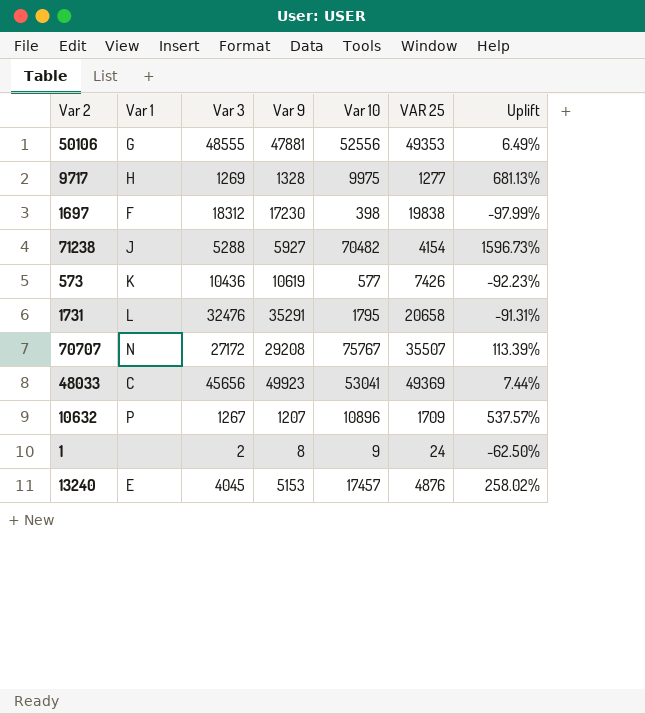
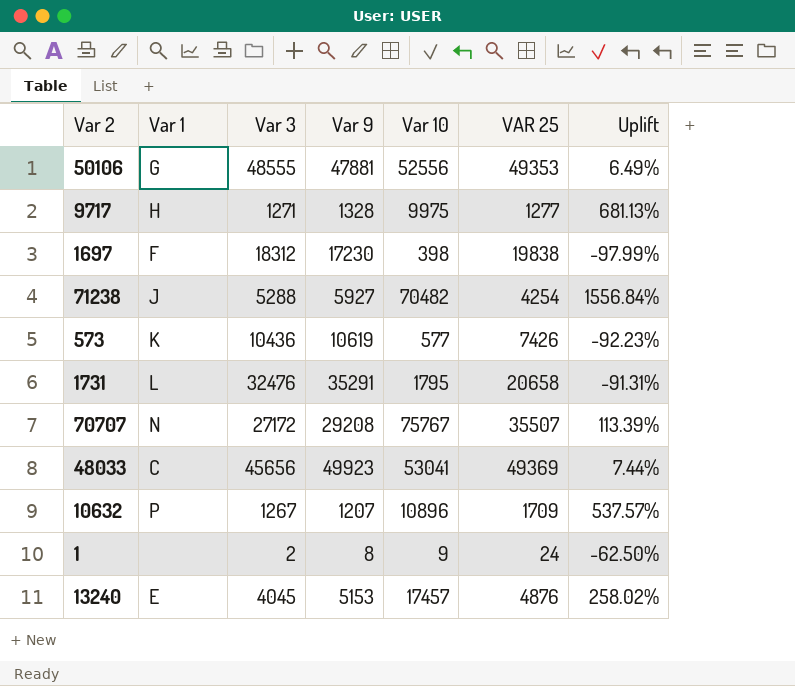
9717 | Var 3: 1269 -> 1271
71238 | VAR 25: 4154 -> 4254
71238 | Uplift: 1596.73% -> 1556.84%

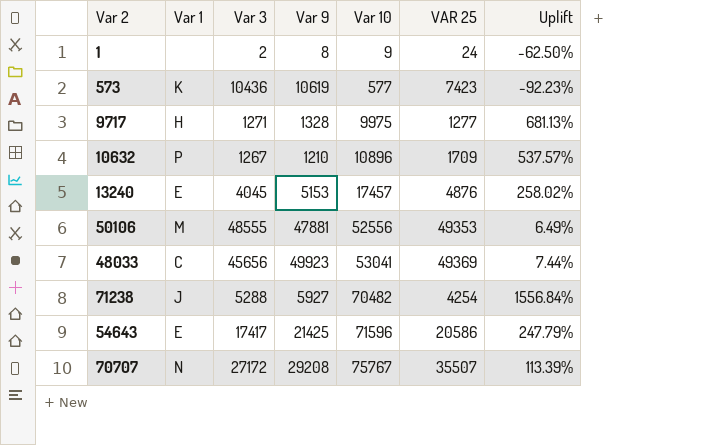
row order: none -> Var 10 ascending
row 1697: F | 18312 | 17230 | 398 | 19838 | -97.99% -> none
row 1731: L | 32476 | 35291 | 1795 | 20658 | -91.31% -> none
573 | VAR 25: 7426 -> 7423
10632 | Var 9: 1207 -> 1210
50106 | Var 1: G -> M
row 54643: none -> E | 17417 | 21425 | 71596 | 20586 | 247.79%

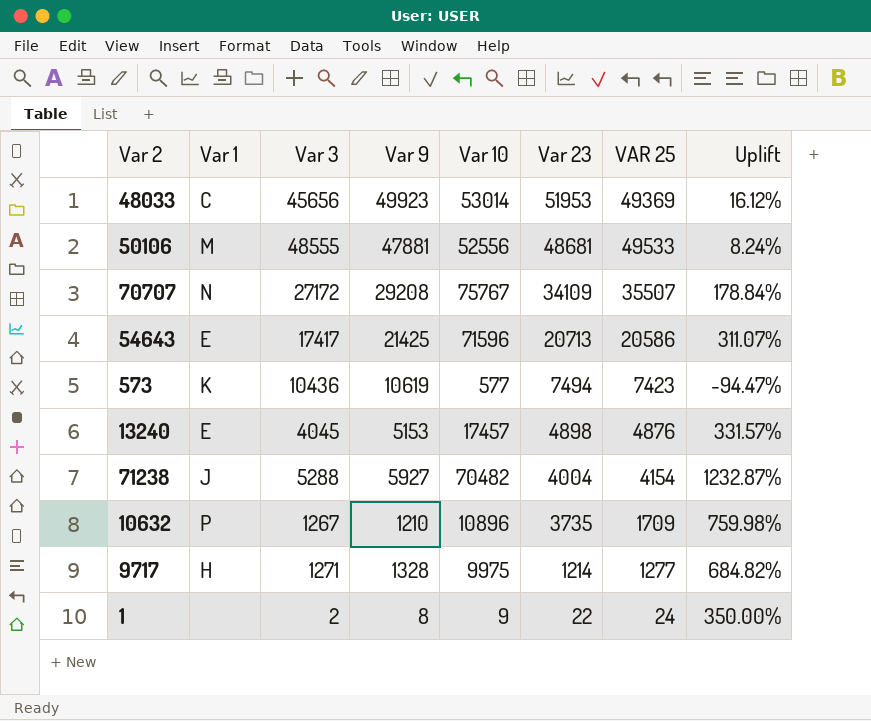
row order: Var 10 ascending -> Var 23 descending
column Var 23 | position: none -> 6
column Uplift | formula: ([Var 10] - [VAR 25]) / [VAR 25] -> ([Var 10] - [Var 3]) / [Var 3]
48033 | Var 10: 53041 -> 53014
50106 | VAR 25: 49353 -> 49533
71238 | VAR 25: 4254 -> 4154

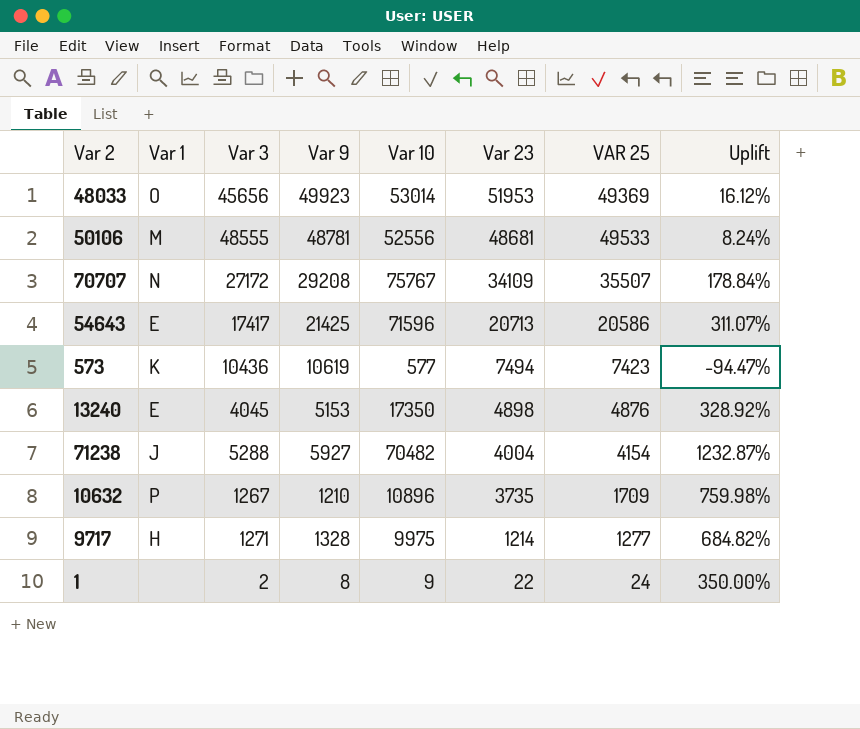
48033 | Var 1: C -> O
50106 | Var 9: 47881 -> 48781
13240 | Var 10: 17457 -> 17350
13240 | Uplift: 331.57% -> 328.92%

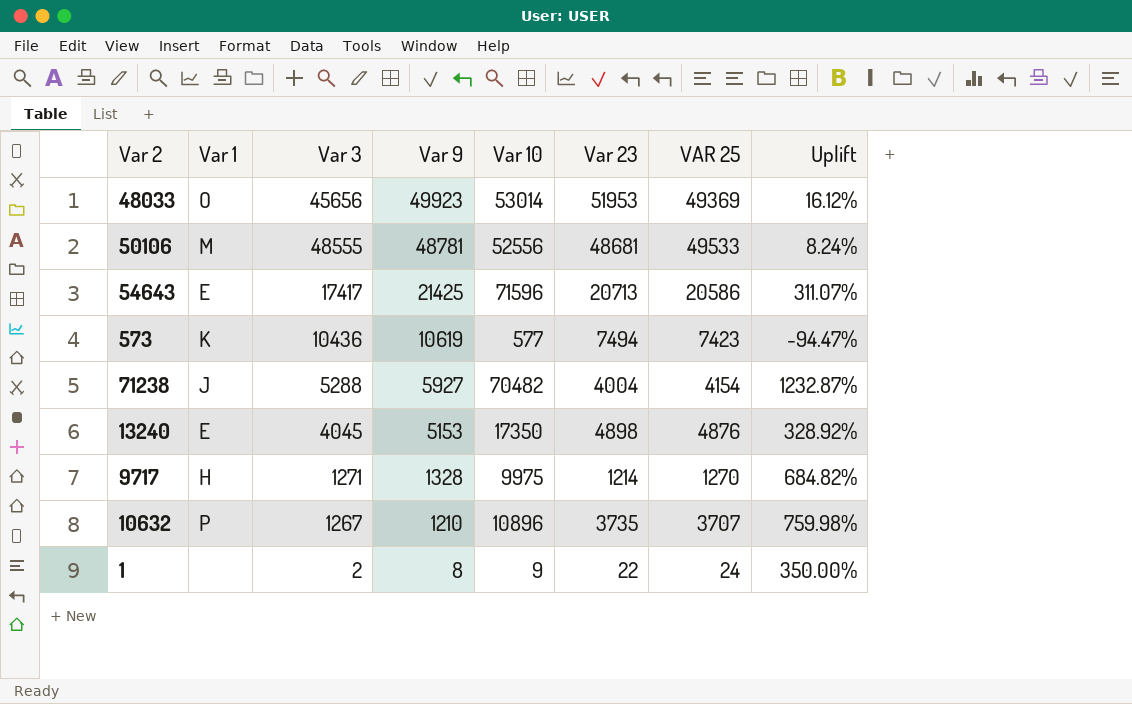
row order: Var 23 descending -> Var 9 descending
row 70707: N | 27172 | 29208 | 75767 | 34109 | 35507 | 178.84% -> none
9717 | VAR 25: 1277 -> 1270
10632 | VAR 25: 1709 -> 3707

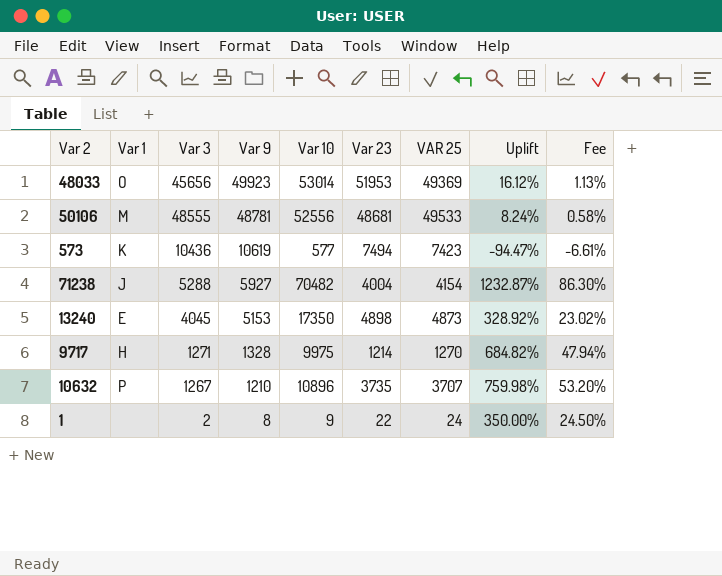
column Fee | formula: none -> [Uplift] * 0.07
row 54643: E | 17417 | 21425 | 71596 | 20713 | 20586 | 311.07% -> none
13240 | VAR 25: 4876 -> 4873

